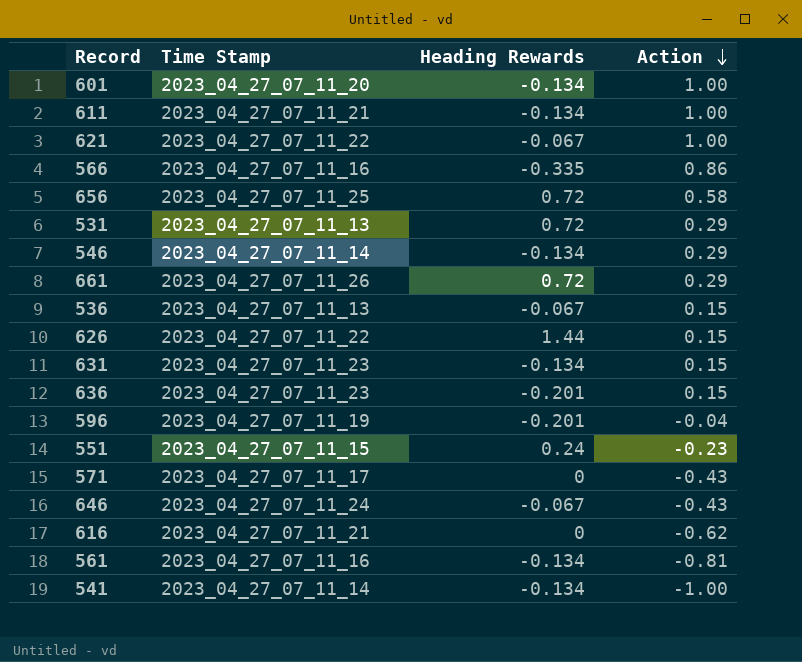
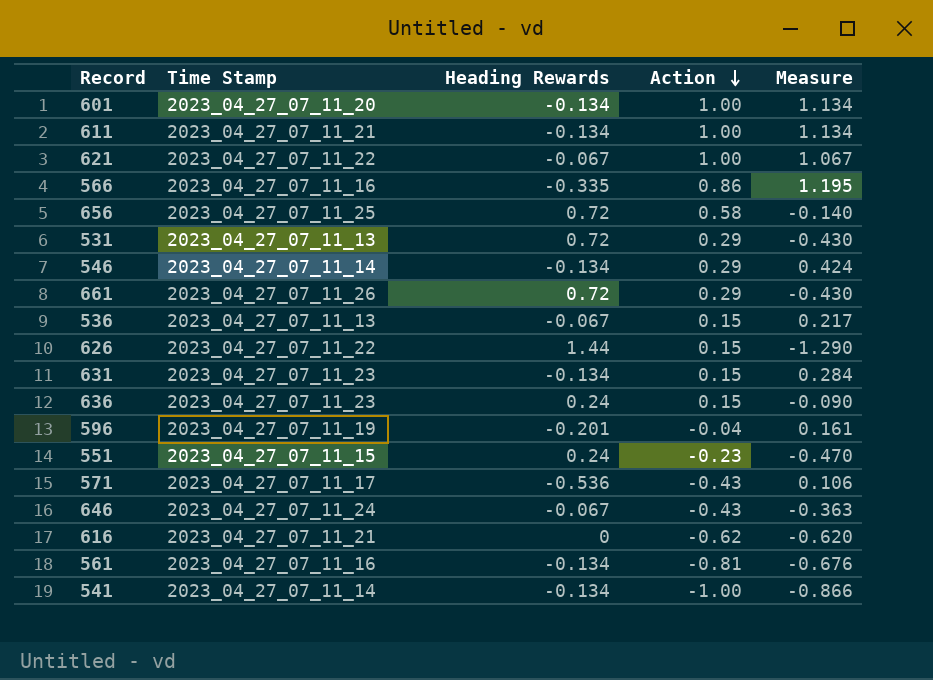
column Measure | formula: none -> [Action] - [Heading Rewards]
636 | Heading Rewards: -0.201 -> 0.24
571 | Heading Rewards: 0 -> -0.536

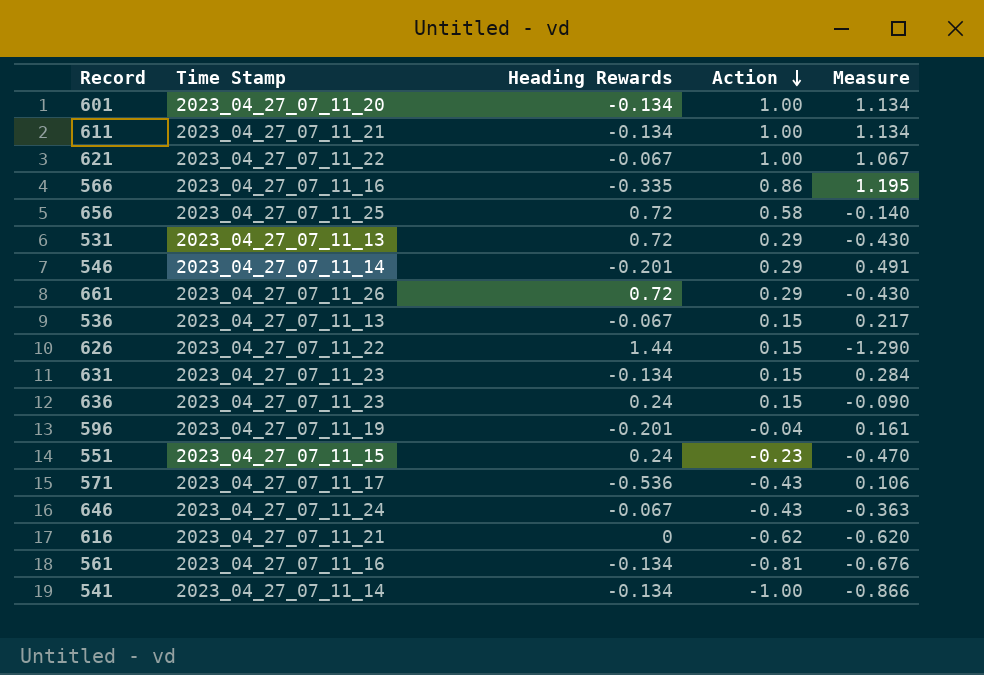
546 | Heading Rewards: -0.134 -> -0.201
546 | Measure: 0.424 -> 0.491

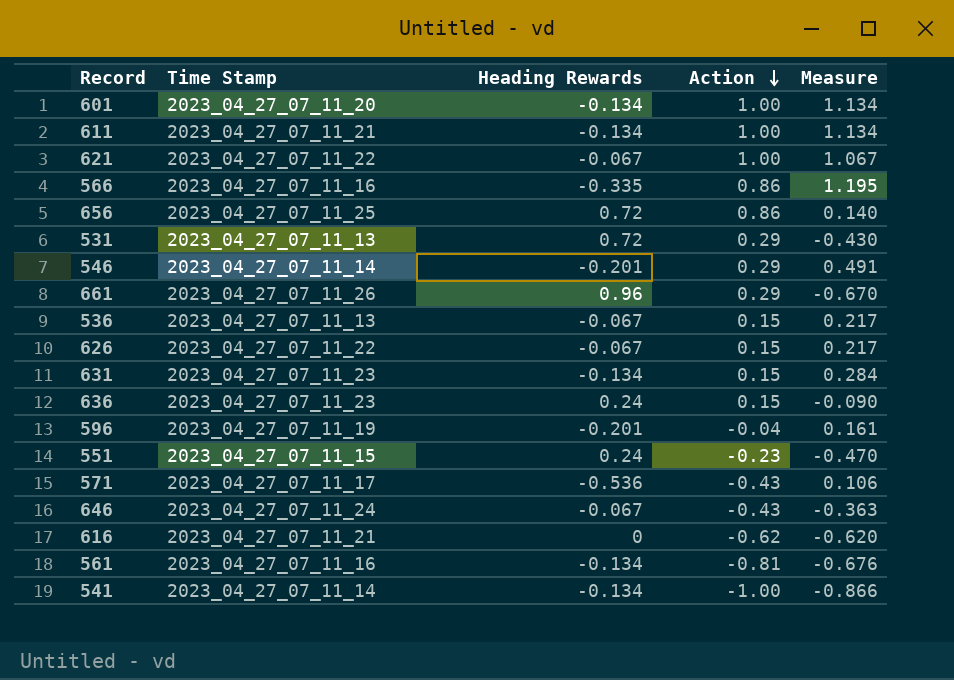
656 | Action: 0.58 -> 0.86
656 | Measure: -0.140 -> 0.140
661 | Heading Rewards: 0.72 -> 0.96
661 | Measure: -0.430 -> -0.670
626 | Heading Rewards: 1.44 -> -0.067
626 | Measure: -1.290 -> 0.217

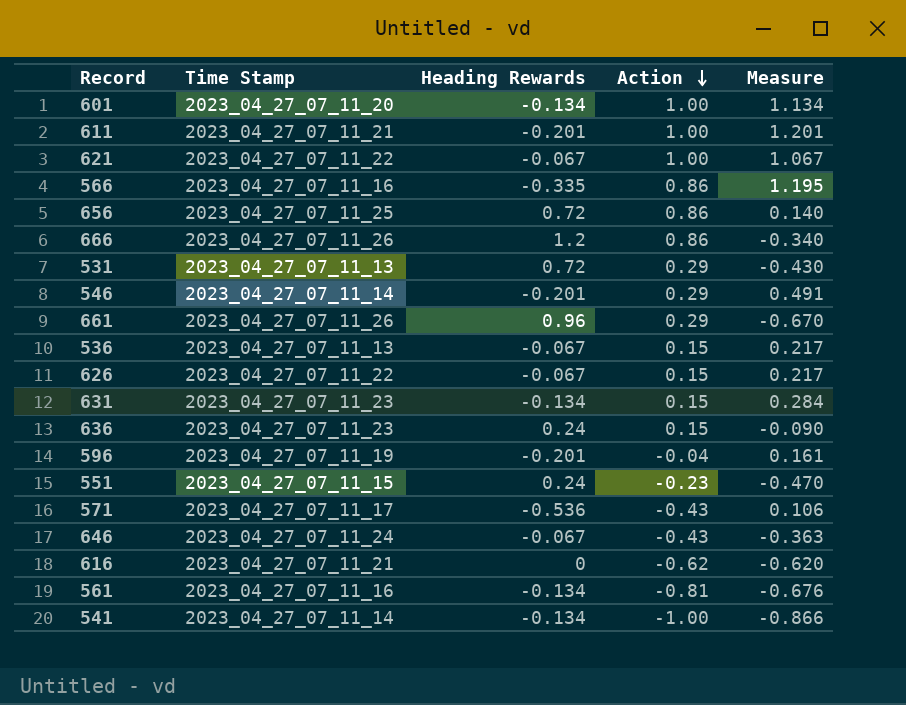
611 | Heading Rewards: -0.134 -> -0.201
611 | Measure: 1.134 -> 1.201
row 666: none -> 2023_04_27_07_11_26 | 1.2 | 0.86 | -0.340

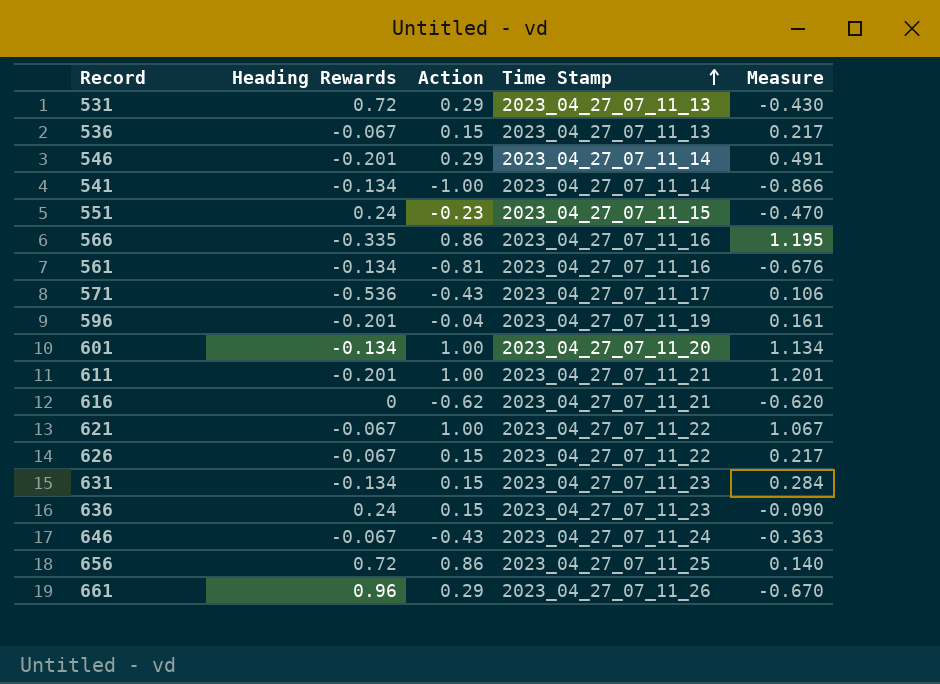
row order: Action descending -> Time Stamp ascending
column Time Stamp | position: 2 -> 4
row 666: 2023_04_27_07_11_26 | 1.2 | 0.86 | -0.340 -> none

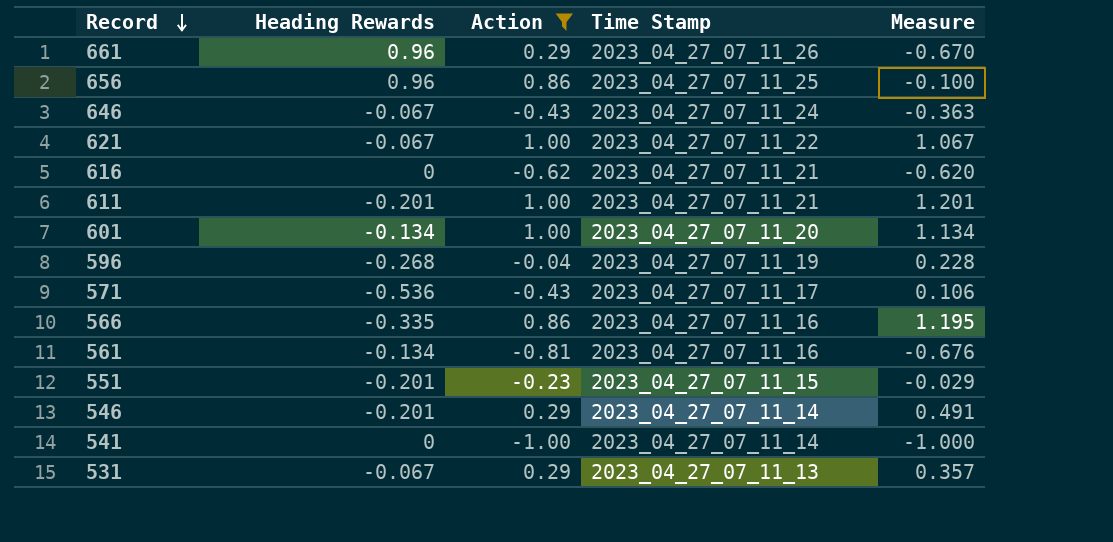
filter: none -> Action != 0.15
row order: Time Stamp ascending -> Record descending
656 | Heading Rewards: 0.72 -> 0.96
656 | Measure: 0.140 -> -0.100
596 | Heading Rewards: -0.201 -> -0.268
596 | Measure: 0.161 -> 0.228
551 | Heading Rewards: 0.24 -> -0.201
551 | Measure: -0.470 -> -0.029
541 | Heading Rewards: -0.134 -> 0
541 | Measure: -0.866 -> -1.000
531 | Heading Rewards: 0.72 -> -0.067
531 | Measure: -0.430 -> 0.357

